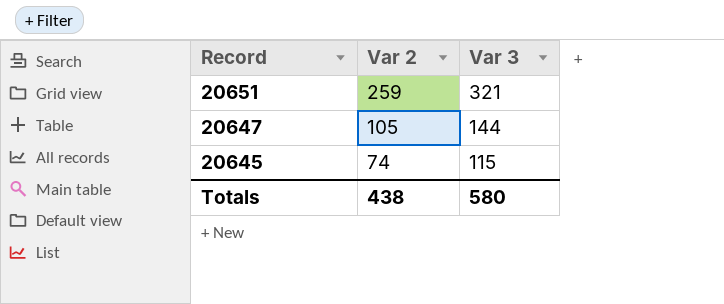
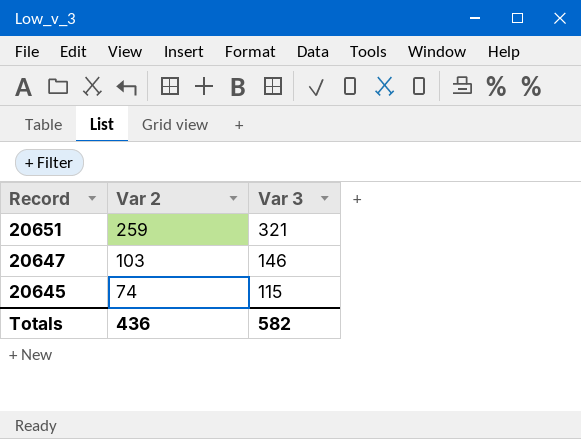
20647 | Var 2: 105 -> 103
20647 | Var 3: 144 -> 146
Totals | Var 2: 438 -> 436
Totals | Var 3: 580 -> 582

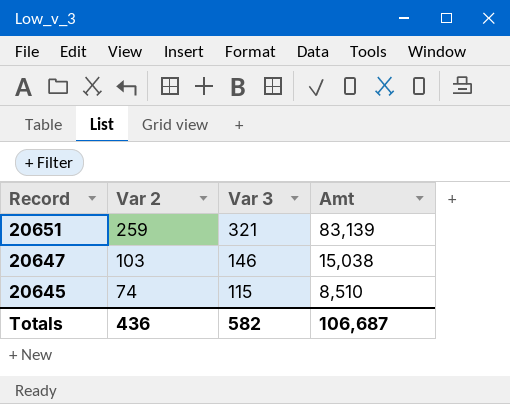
column Amt | formula: none -> [Var 2] * [Var 3]

